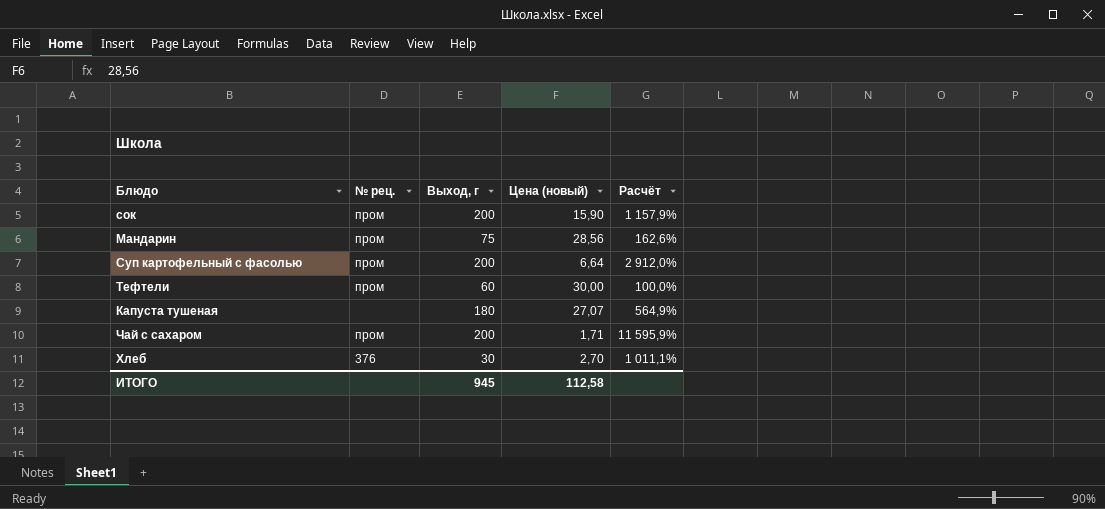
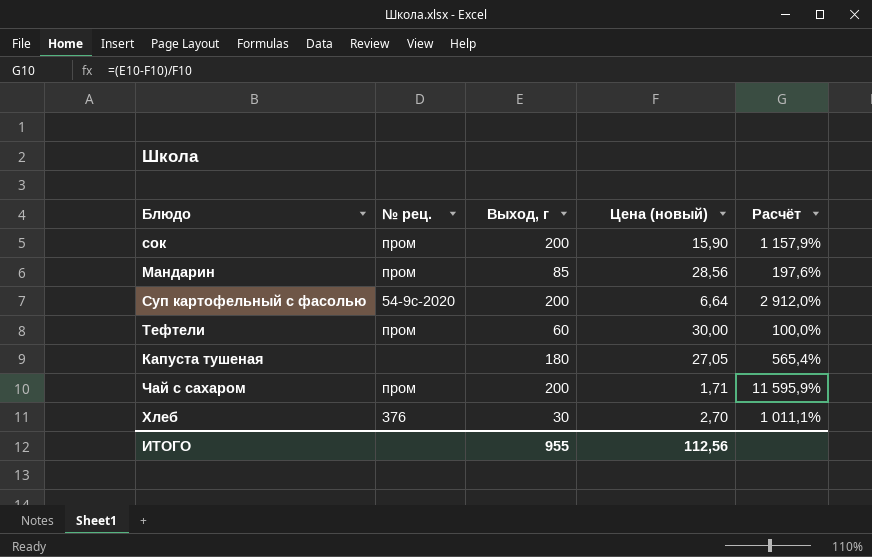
Мандарин | Выход, г: 75 -> 85
Мандарин | Расчёт: 162,6% -> 197,6%
Суп картофельный с фасолью | № рец.: пром -> 54-9с-2020
Капуста тушеная | Цена (новый): 27,07 -> 27,05
Капуста тушеная | Расчёт: 564,9% -> 565,4%
ИТОГО | Выход, г: 945 -> 955
ИТОГО | Цена (новый): 112,58 -> 112,56

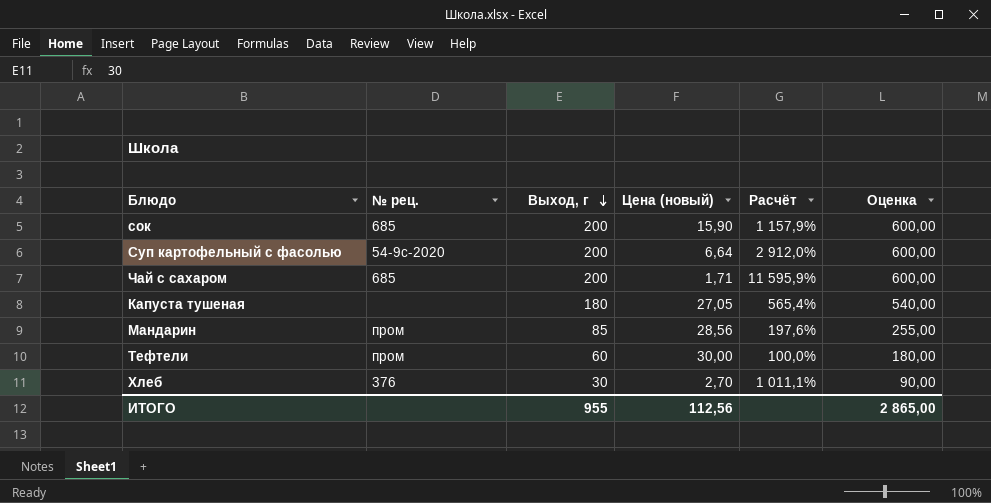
row order: none -> Выход, г descending
column Оценка | formula: none -> [Выход, г] * 3
сок | № рец.: пром -> 685
Чай с сахаром | № рец.: пром -> 685

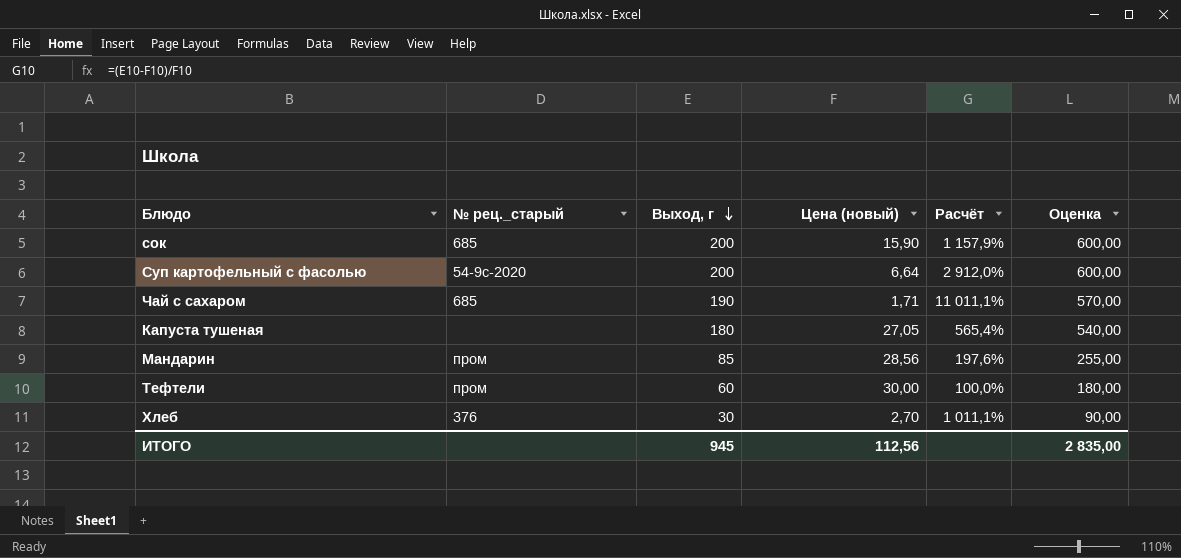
column name: № рец. -> № рец._старый
Чай с сахаром | Выход, г: 200 -> 190
Чай с сахаром | Расчёт: 11 595,9% -> 11 011,1%
Чай с сахаром | Оценка: 600,00 -> 570,00
ИТОГО | Выход, г: 955 -> 945
ИТОГО | Оценка: 2 865,00 -> 2 835,00

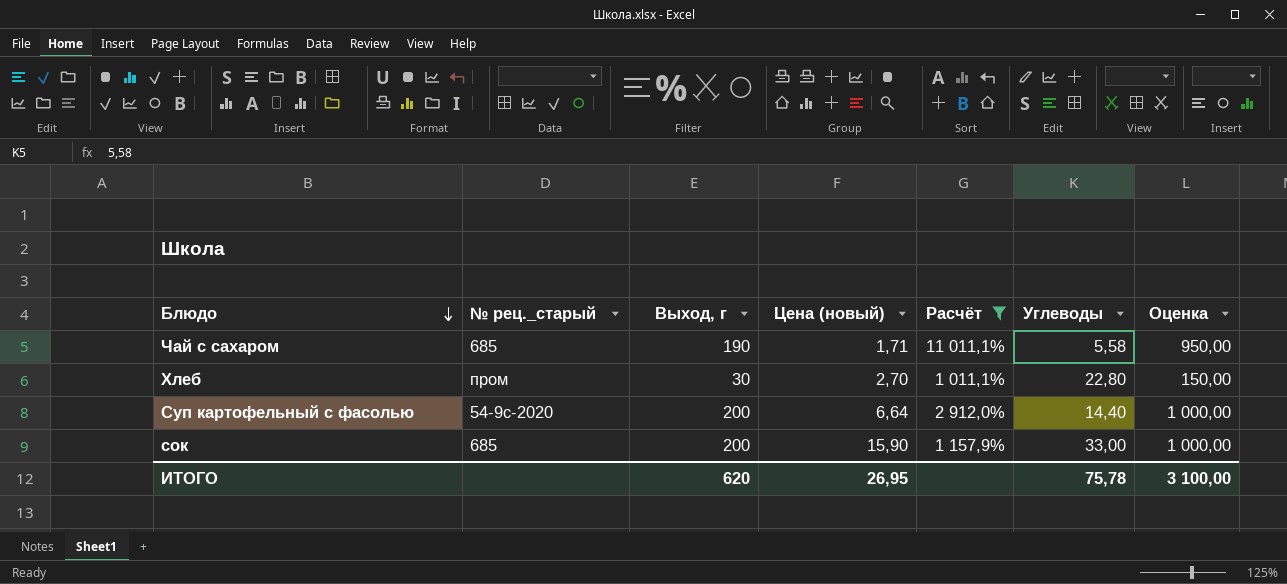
filter: none -> Расчёт >= 1 011,1%
row order: Выход, г descending -> Блюдо descending
column Углеводы | position: none -> 6
column Оценка | formula: [Выход, г] * 3 -> [Выход, г] * 5
Хлеб | № рец._старый: 376 -> пром
ИТОГО | Выход, г: 945 -> 620
ИТОГО | Цена (новый): 112,56 -> 26,95
ИТОГО | Оценка: 2 835,00 -> 3 100,00

